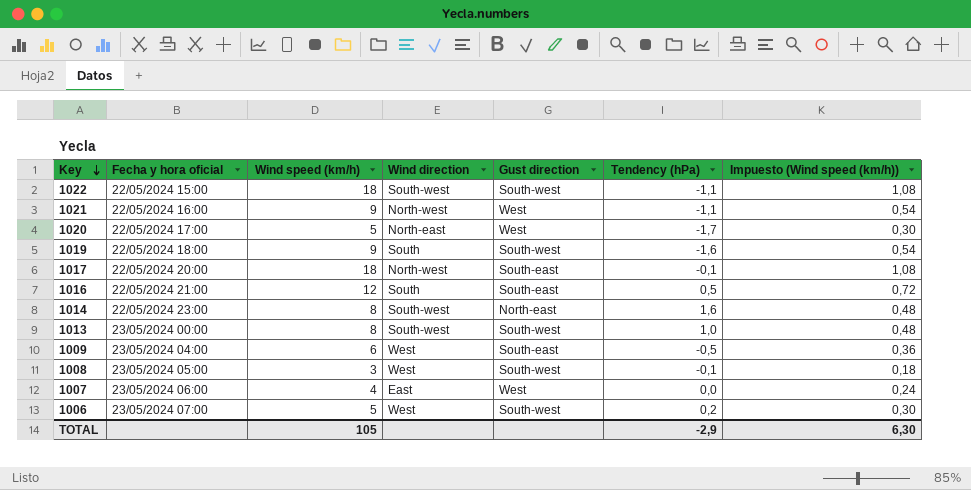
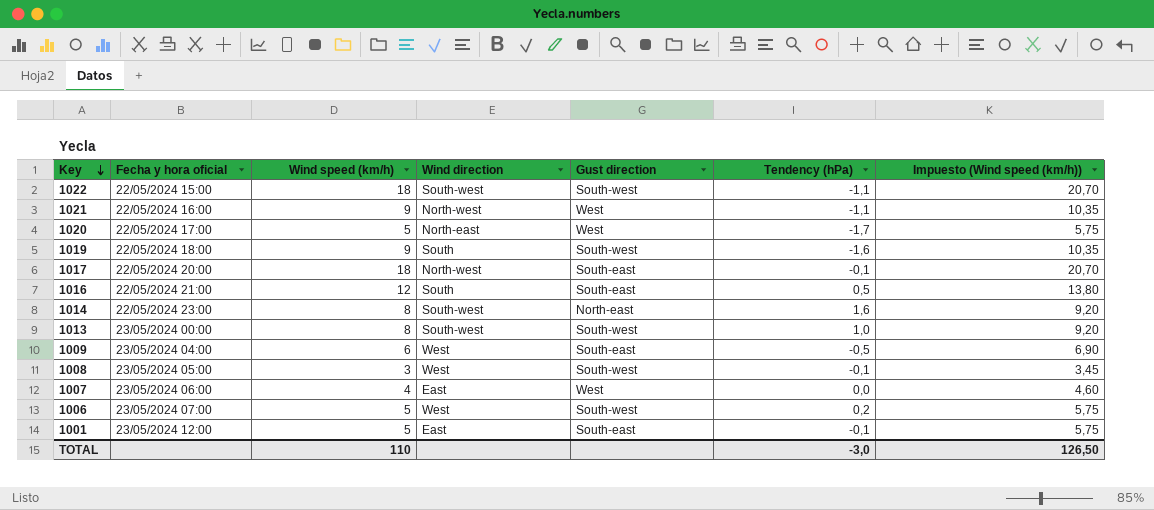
column Impuesto (Wind speed (km/h)) | formula: [Wind speed (km/h)] * 0,06 -> [Wind speed (km/h)] * 1,15
row 1001: none -> 23/05/2024 12:00 | 5 | East | South-east | -0,1 | 5,75
TOTAL | Wind speed (km/h): 105 -> 110
TOTAL | Tendency (hPa): -2,9 -> -3,0
TOTAL | Impuesto (Wind speed (km/h)): 6,30 -> 126,50

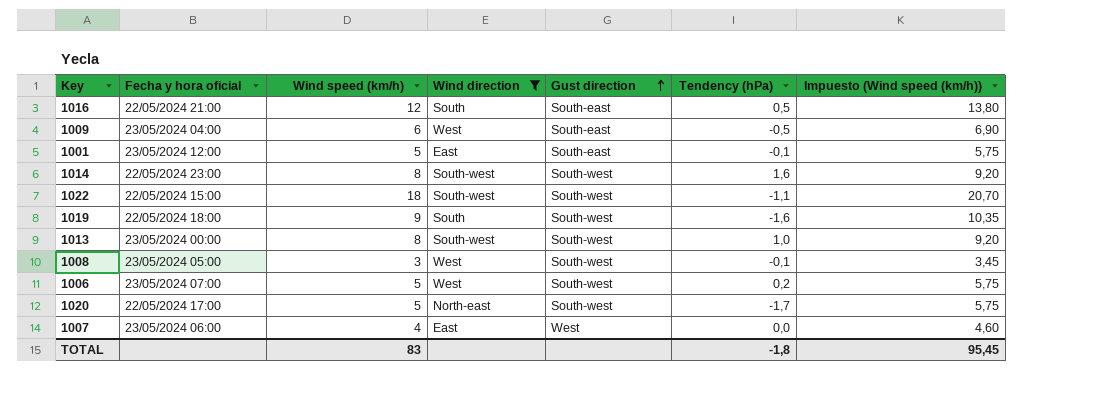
filter: none -> Wind direction != North-west
row order: Key descending -> Gust direction ascending
1014 | Gust direction: North-east -> South-west
1020 | Gust direction: West -> South-west
TOTAL | Wind speed (km/h): 110 -> 83
TOTAL | Tendency (hPa): -3,0 -> -1,8
TOTAL | Impuesto (Wind speed (km/h)): 126,50 -> 95,45

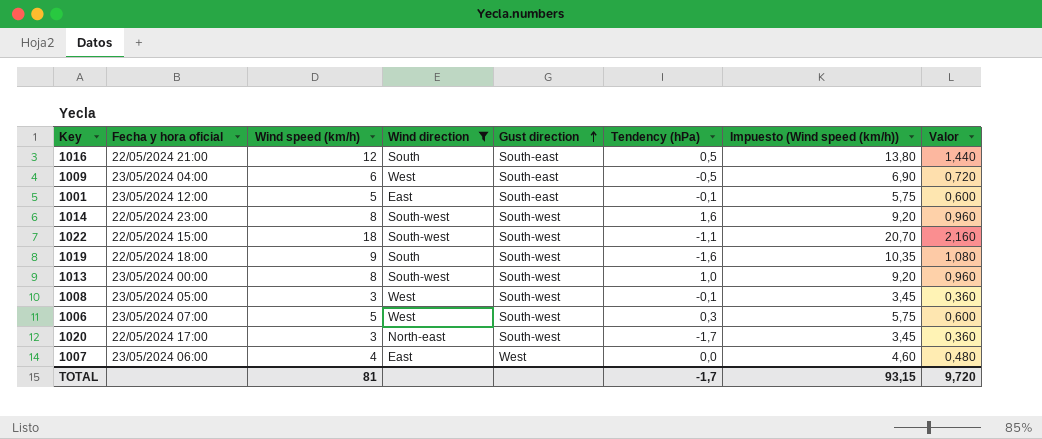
column Valor | formula: none -> [Wind speed (km/h)] * 0,12
1006 | Tendency (hPa): 0,2 -> 0,3
1020 | Wind speed (km/h): 5 -> 3
1020 | Impuesto (Wind speed (km/h)): 5,75 -> 3,45
TOTAL | Wind speed (km/h): 83 -> 81
TOTAL | Tendency (hPa): -1,8 -> -1,7
TOTAL | Impuesto (Wind speed (km/h)): 95,45 -> 93,15

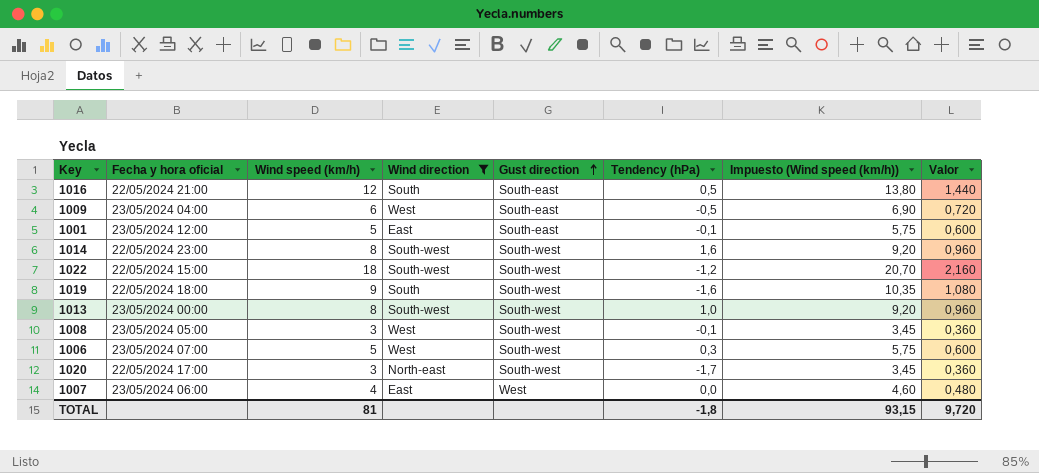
1022 | Tendency (hPa): -1,1 -> -1,2
TOTAL | Tendency (hPa): -1,7 -> -1,8

